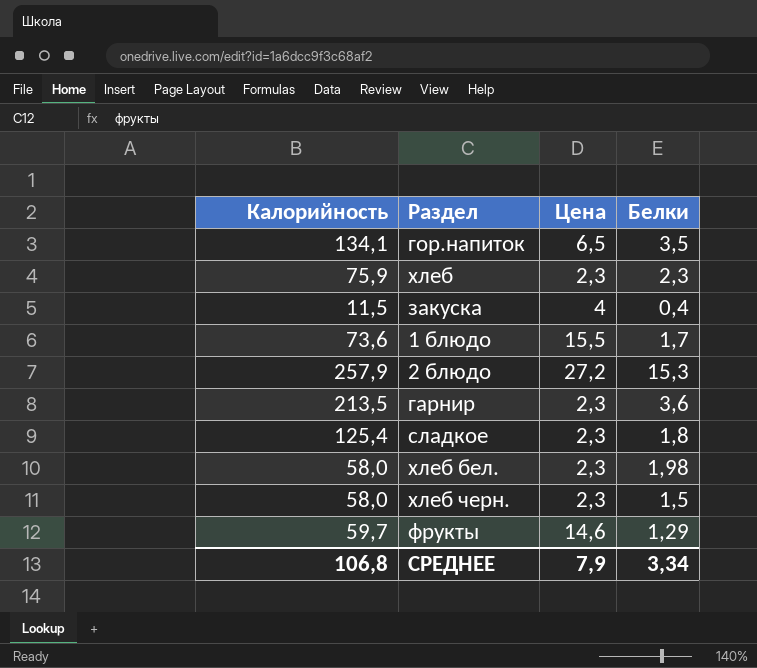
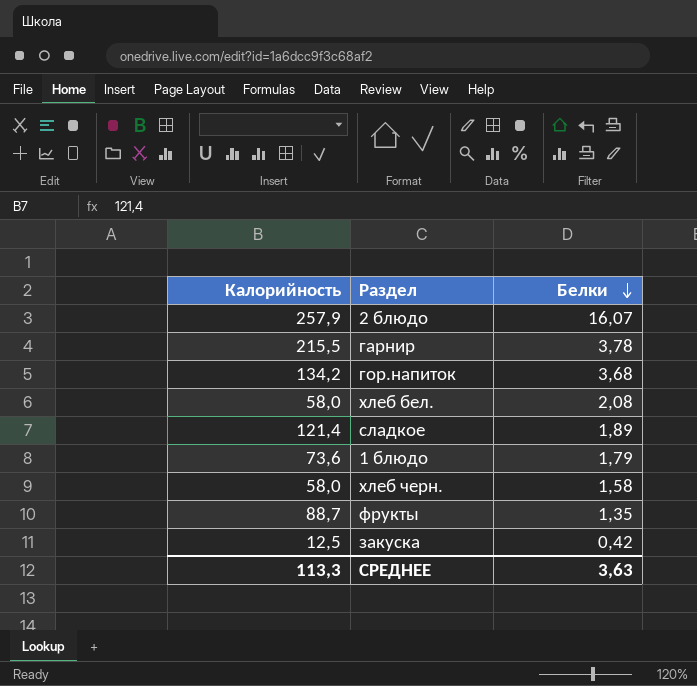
row order: none -> Белки descending
column Цена | position: 3 -> none
row хлеб: 75,9 | 2,3 | 2,3 -> none
2 блюдо | Белки: 15,3 -> 16,07
гарнир | Калорийность: 213,5 -> 215,5
гарнир | Белки: 3,6 -> 3,78
гор.напиток | Калорийность: 134,1 -> 134,2
гор.напиток | Белки: 3,5 -> 3,68
хлеб бел. | Белки: 1,98 -> 2,08
сладкое | Калорийность: 125,4 -> 121,4
сладкое | Белки: 1,8 -> 1,89
1 блюдо | Белки: 1,7 -> 1,79
хлеб черн. | Белки: 1,5 -> 1,58
фрукты | Калорийность: 59,7 -> 88,7
фрукты | Белки: 1,29 -> 1,35
закуска | Калорийность: 11,5 -> 12,5
закуска | Белки: 0,4 -> 0,42
СРЕДНЕЕ | Калорийность: 106,8 -> 113,3
СРЕДНЕЕ | Белки: 3,34 -> 3,63

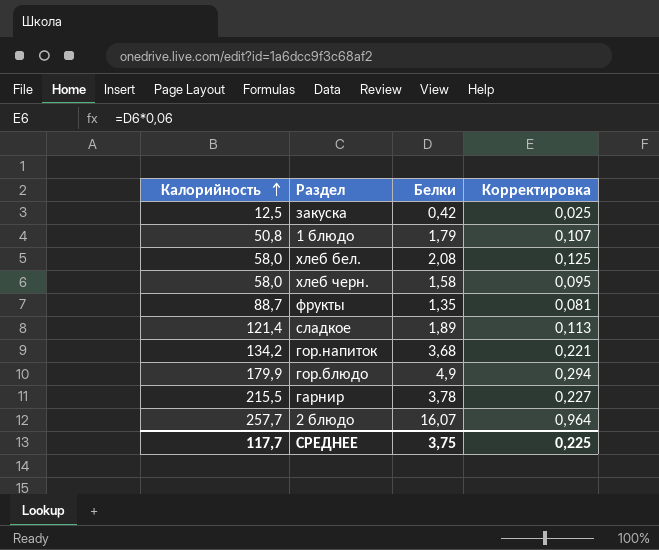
row order: Белки descending -> Калорийность ascending
column Корректировка | formula: none -> [Белки] * 0,06
1 блюдо | Калорийность: 73,6 -> 50,8
row гор.блюдо: none -> 179,9 | 4,9 | 0,294
2 блюдо | Калорийность: 257,9 -> 257,7
СРЕДНЕЕ | Калорийность: 113,3 -> 117,7
СРЕДНЕЕ | Белки: 3,63 -> 3,75

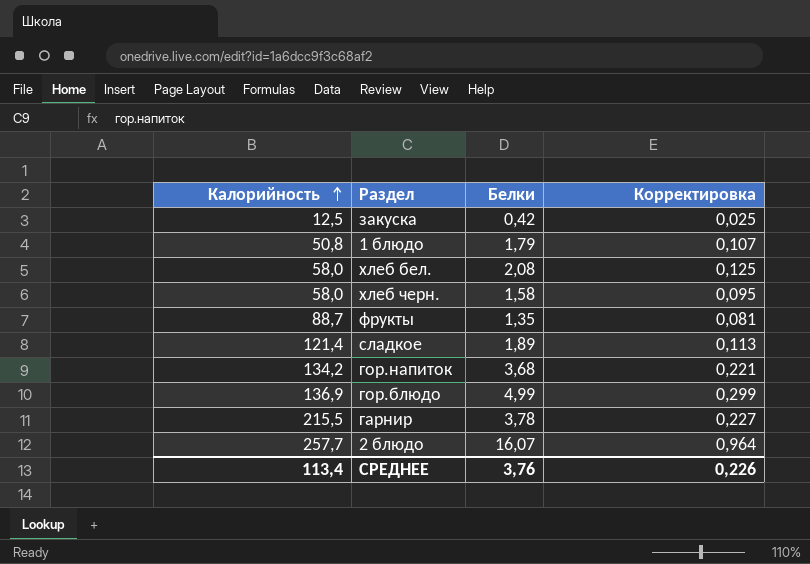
гор.блюдо | Калорийность: 179,9 -> 136,9
гор.блюдо | Белки: 4,9 -> 4,99
гор.блюдо | Корректировка: 0,294 -> 0,299
СРЕДНЕЕ | Калорийность: 117,7 -> 113,4
СРЕДНЕЕ | Белки: 3,75 -> 3,76
СРЕДНЕЕ | Корректировка: 0,225 -> 0,226

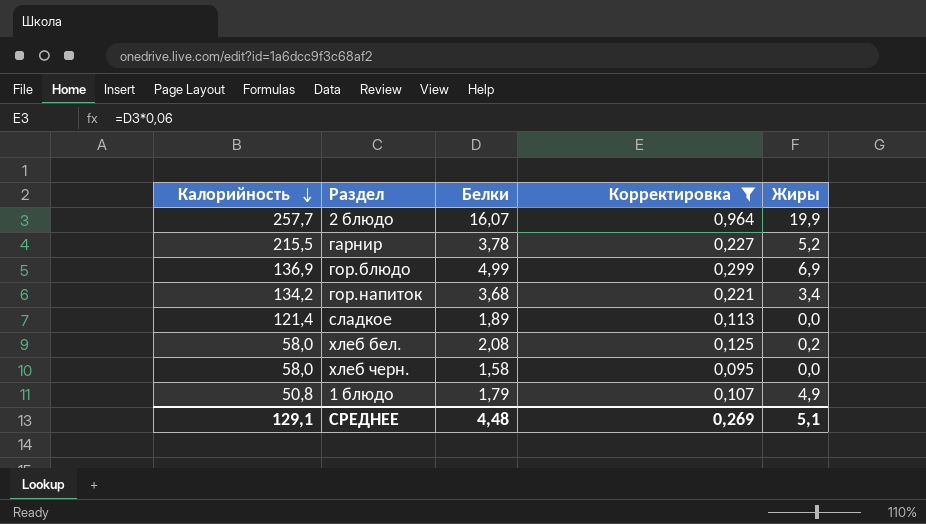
filter: none -> Корректировка >= 0,095
row order: Калорийность ascending -> Калорийность descending
column Жиры | position: none -> 5
СРЕДНЕЕ | Калорийность: 113,4 -> 129,1
СРЕДНЕЕ | Белки: 3,76 -> 4,48
СРЕДНЕЕ | Корректировка: 0,226 -> 0,269

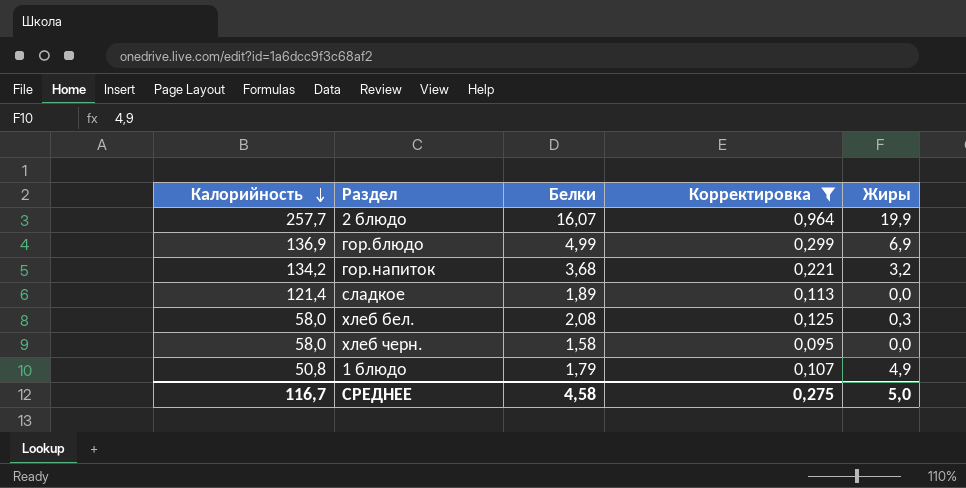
row гарнир: 215,5 | 3,78 | 0,227 | 5,2 -> none
гор.напиток | Жиры: 3,4 -> 3,2
хлеб бел. | Жиры: 0,2 -> 0,3
СРЕДНЕЕ | Калорийность: 129,1 -> 116,7
СРЕДНЕЕ | Белки: 4,48 -> 4,58
СРЕДНЕЕ | Корректировка: 0,269 -> 0,275
СРЕДНЕЕ | Жиры: 5,1 -> 5,0

